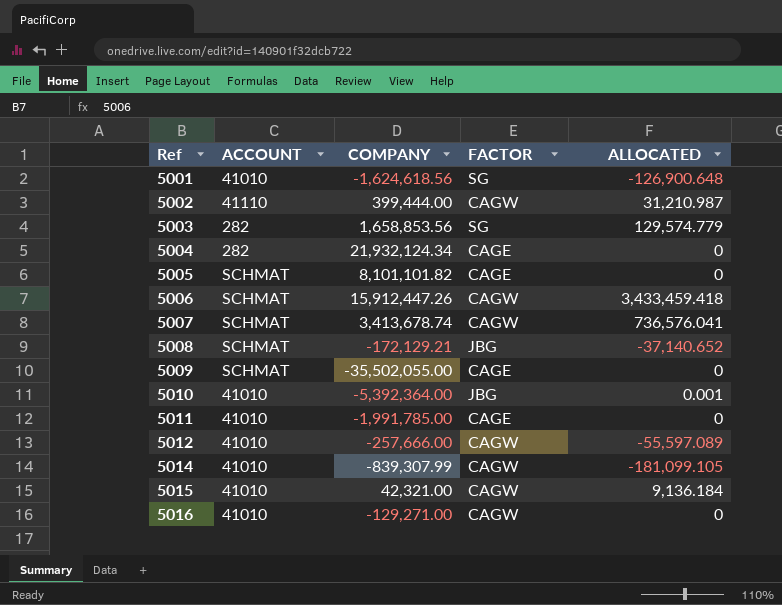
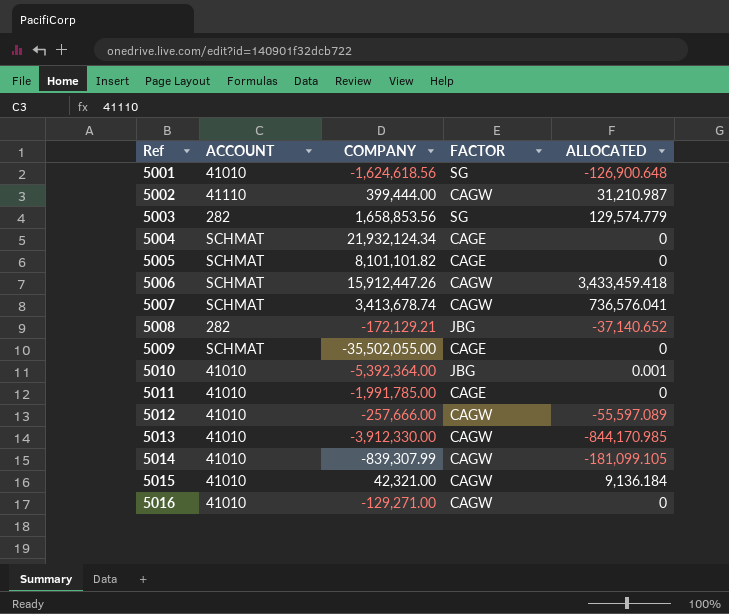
5004 | ACCOUNT: 282 -> SCHMAT
5008 | ACCOUNT: SCHMAT -> 282
row 5013: none -> 41010 | -3,912,330.00 | CAGW | -844,170.985

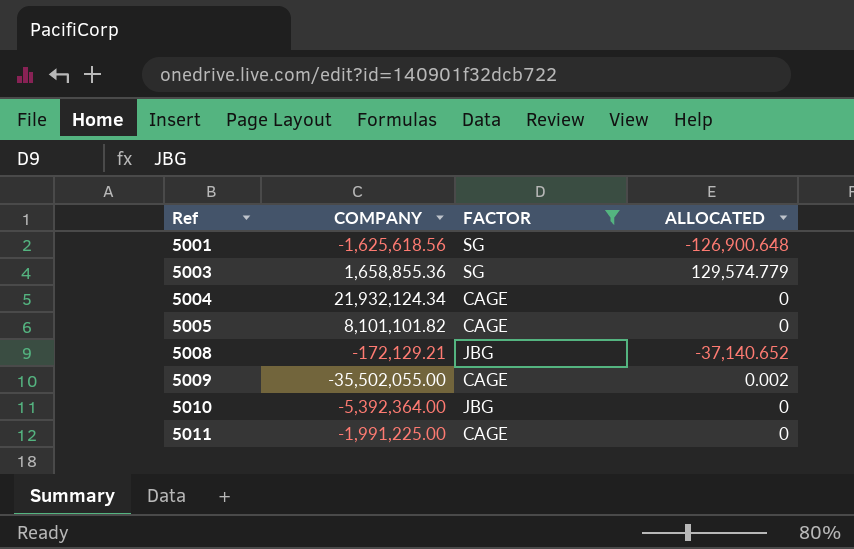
filter: none -> FACTOR != CAGW
column ACCOUNT | position: 2 -> none
5001 | COMPANY: -1,624,618.56 -> -1,625,618.56
5003 | COMPANY: 1,658,853.56 -> 1,658,855.36
5009 | ALLOCATED: 0 -> 0.002
5010 | ALLOCATED: 0.001 -> 0
5011 | COMPANY: -1,991,785.00 -> -1,991,225.00

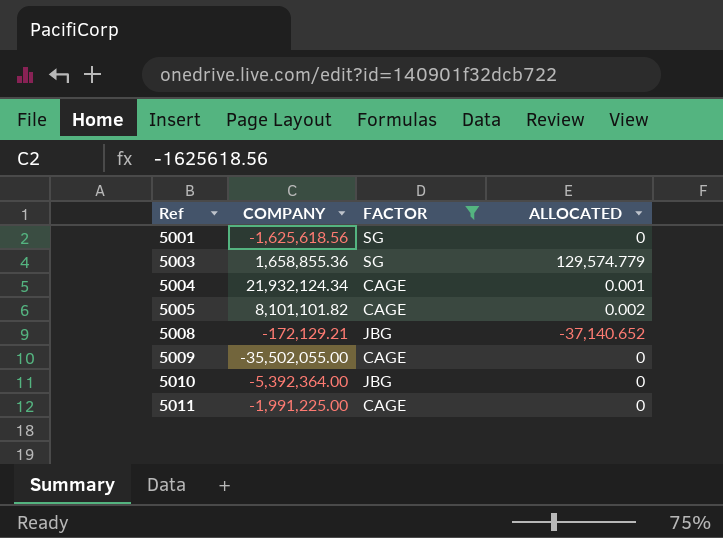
5001 | ALLOCATED: -126,900.648 -> 0
5004 | ALLOCATED: 0 -> 0.001
5005 | ALLOCATED: 0 -> 0.002
5009 | ALLOCATED: 0.002 -> 0

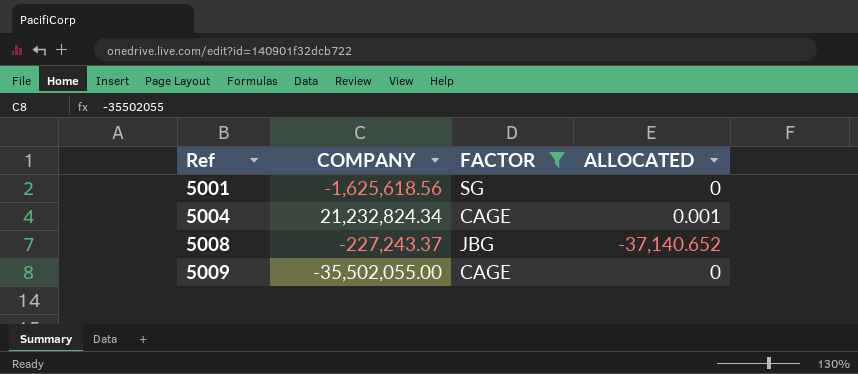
row 5003: 1,658,855.36 | SG | 129,574.779 -> none
row 5005: 8,101,101.82 | CAGE | 0.002 -> none
row 5010: -5,392,364.00 | JBG | 0 -> none
row 5011: -1,991,225.00 | CAGE | 0 -> none
5004 | COMPANY: 21,932,124.34 -> 21,232,824.34
5008 | COMPANY: -172,129.21 -> -227,243.37

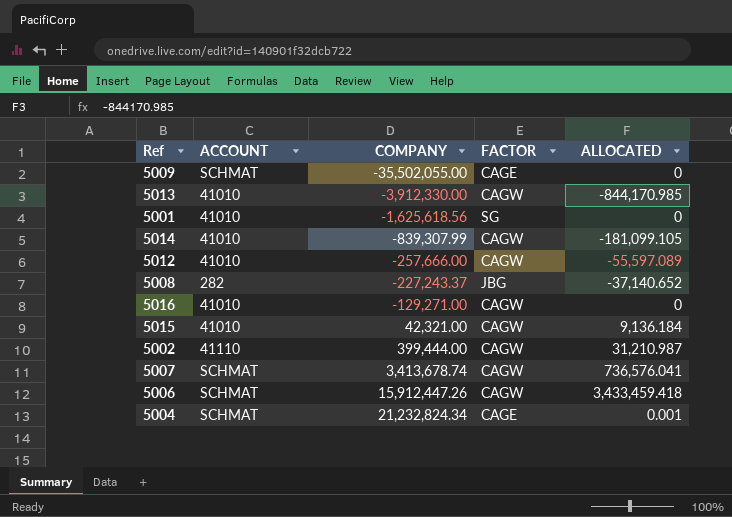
filter: FACTOR != CAGW -> none
row order: Ref ascending -> COMPANY ascending
column ACCOUNT | position: none -> 2

